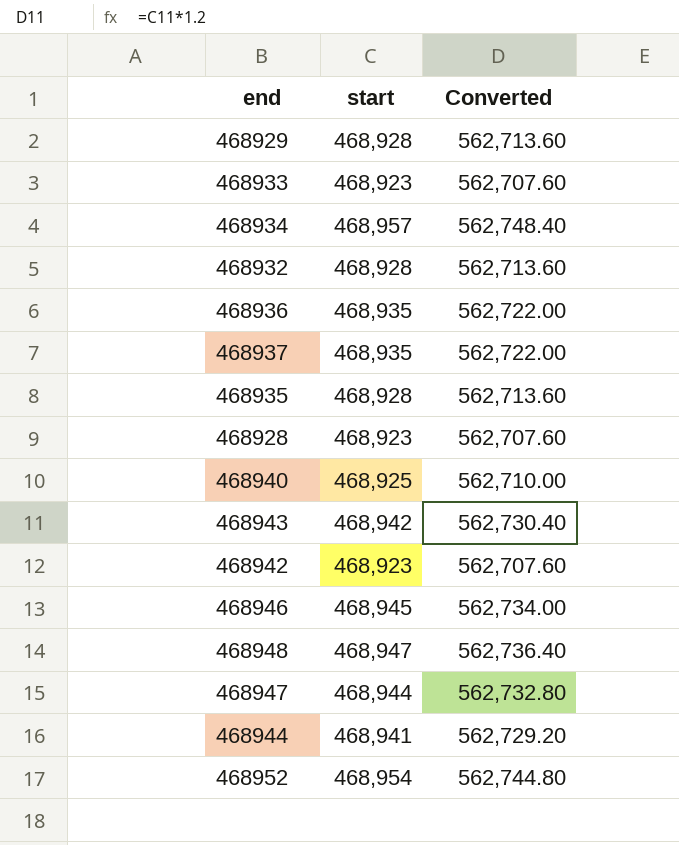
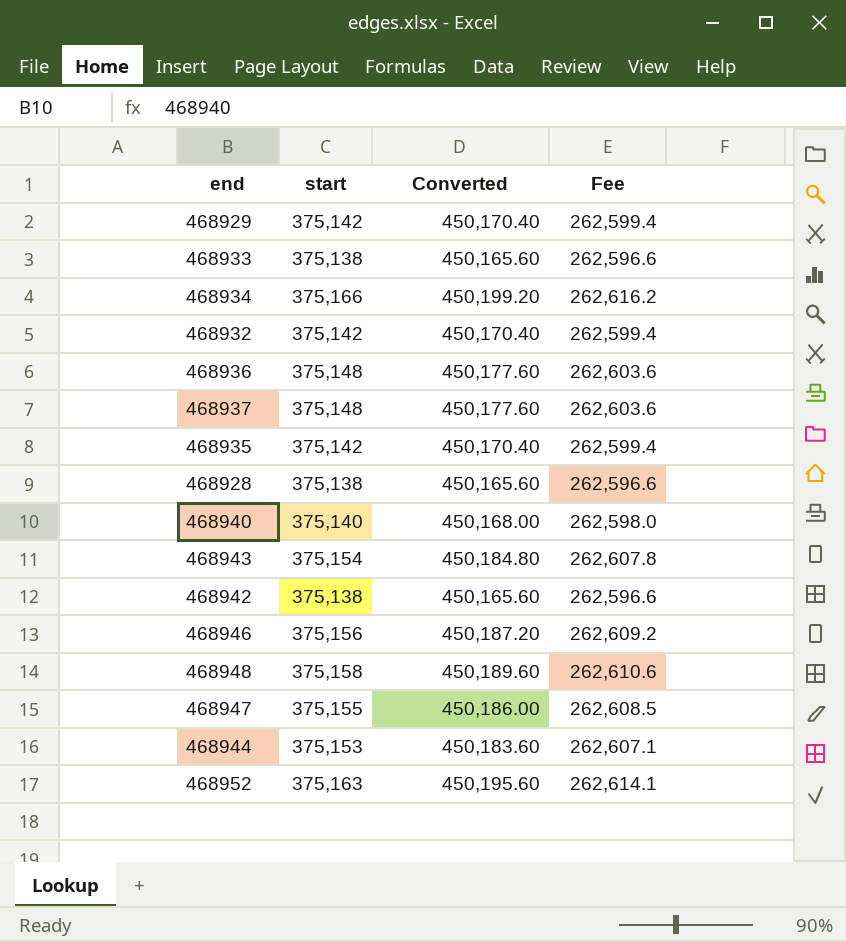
column Fee | formula: none -> [start] * 0.7
468929 | start: 468,928 -> 375,142
468929 | Converted: 562,713.60 -> 450,170.40
468933 | start: 468,923 -> 375,138
468933 | Converted: 562,707.60 -> 450,165.60
468934 | start: 468,957 -> 375,166
468934 | Converted: 562,748.40 -> 450,199.20
468932 | start: 468,928 -> 375,142
468932 | Converted: 562,713.60 -> 450,170.40
468936 | start: 468,935 -> 375,148
468936 | Converted: 562,722.00 -> 450,177.60
468937 | start: 468,935 -> 375,148
468937 | Converted: 562,722.00 -> 450,177.60
468935 | start: 468,928 -> 375,142
468935 | Converted: 562,713.60 -> 450,170.40
468928 | start: 468,923 -> 375,138
468928 | Converted: 562,707.60 -> 450,165.60
468940 | start: 468,925 -> 375,140
468940 | Converted: 562,710.00 -> 450,168.00
468943 | start: 468,942 -> 375,154
468943 | Converted: 562,730.40 -> 450,184.80
468942 | start: 468,923 -> 375,138
468942 | Converted: 562,707.60 -> 450,165.60
468946 | start: 468,945 -> 375,156
468946 | Converted: 562,734.00 -> 450,187.20
468948 | start: 468,947 -> 375,158
468948 | Converted: 562,736.40 -> 450,189.60
468947 | start: 468,944 -> 375,155
468947 | Converted: 562,732.80 -> 450,186.00
468944 | start: 468,941 -> 375,153
468944 | Converted: 562,729.20 -> 450,183.60
468952 | start: 468,954 -> 375,163
468952 | Converted: 562,744.80 -> 450,195.60

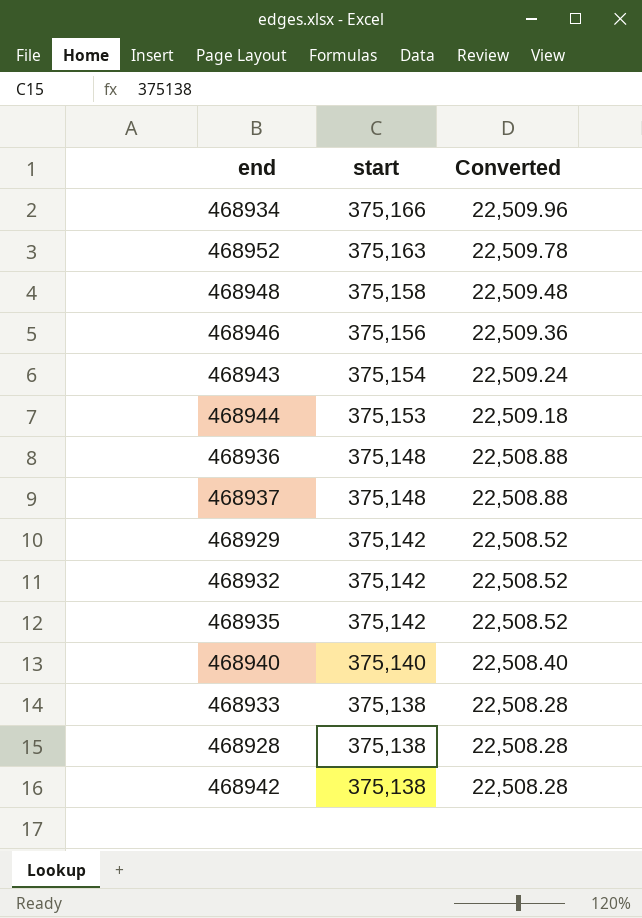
row order: none -> start descending
column Fee | formula: [start] * 0.7 -> none
column Converted | formula: [start] * 1.2 -> [start] * 0.06
row 468947: 375,155 | 450,186.00 | 262,608.5 -> none

